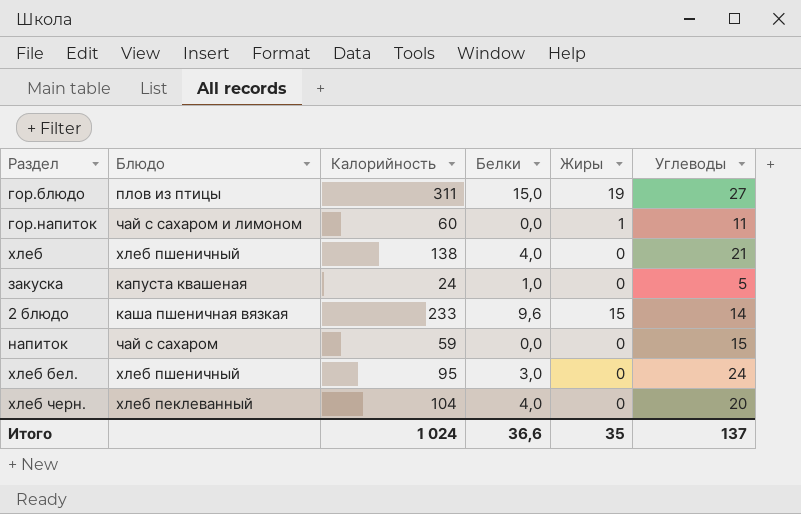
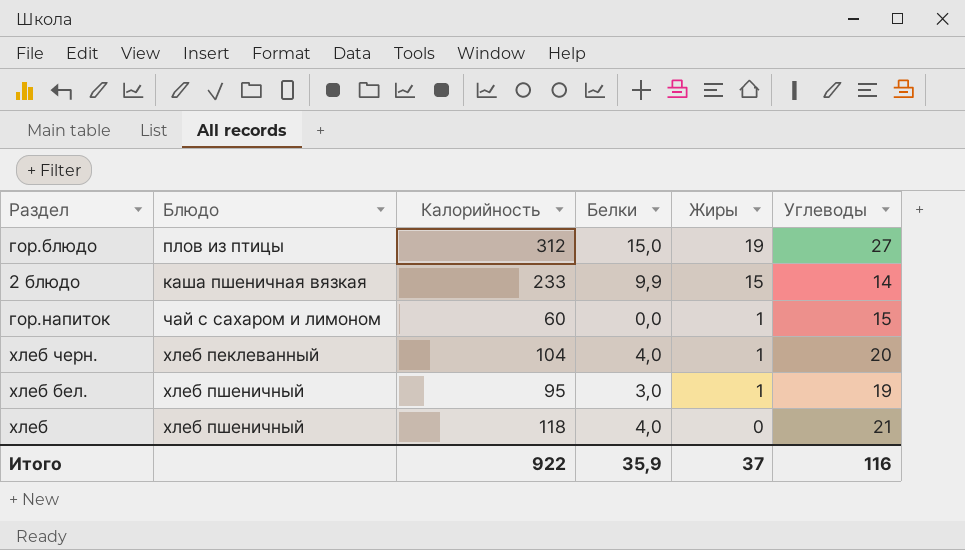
row order: none -> Жиры descending
row закуска: капуста квашеная | 24 | 1,0 | 0 | 5 -> none
row напиток: чай с сахаром | 59 | 0,0 | 0 | 15 -> none
гор.блюдо | Калорийность: 311 -> 312
2 блюдо | Белки: 9,6 -> 9,9
гор.напиток | Углеводы: 11 -> 15
хлеб черн. | Жиры: 0 -> 1
хлеб бел. | Жиры: 0 -> 1
хлеб бел. | Углеводы: 24 -> 19
хлеб | Калорийность: 138 -> 118
Итого | Калорийность: 1 024 -> 922
Итого | Белки: 36,6 -> 35,9
Итого | Жиры: 35 -> 37
Итого | Углеводы: 137 -> 116

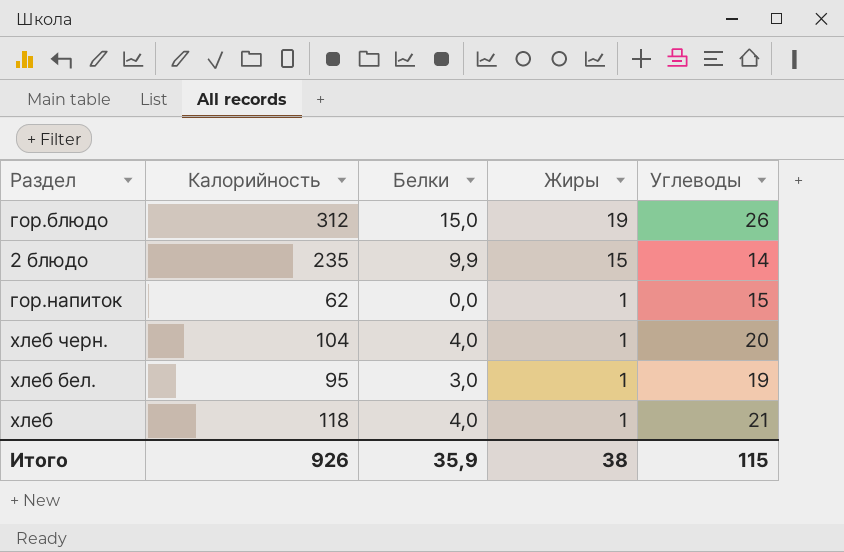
column Блюдо | position: 2 -> none
гор.блюдо | Углеводы: 27 -> 26
2 блюдо | Калорийность: 233 -> 235
гор.напиток | Калорийность: 60 -> 62
хлеб | Жиры: 0 -> 1
Итого | Калорийность: 922 -> 926
Итого | Жиры: 37 -> 38
Итого | Углеводы: 116 -> 115

